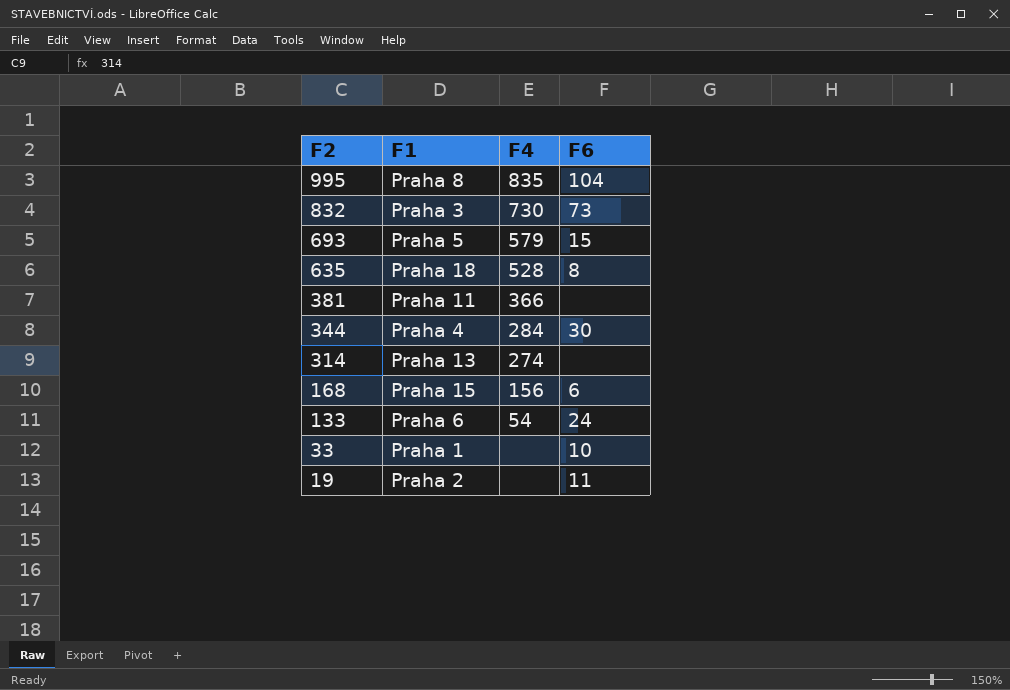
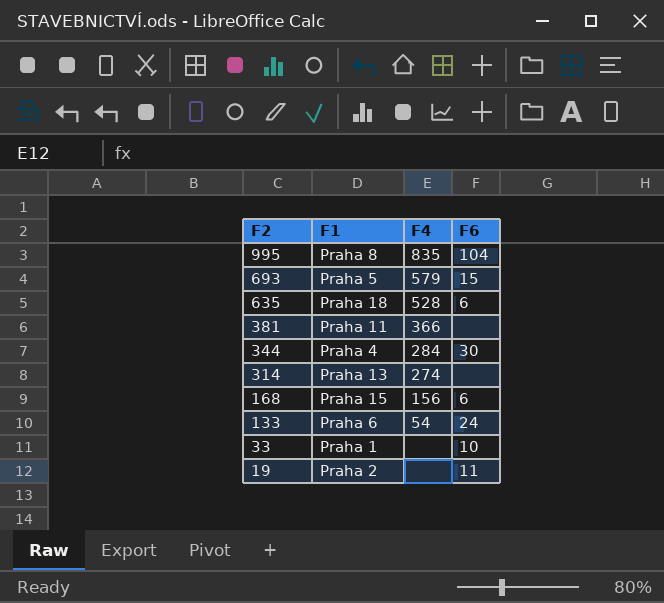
row 832: Praha 3 | 730 | 73 -> none
635 | F6: 8 -> 6

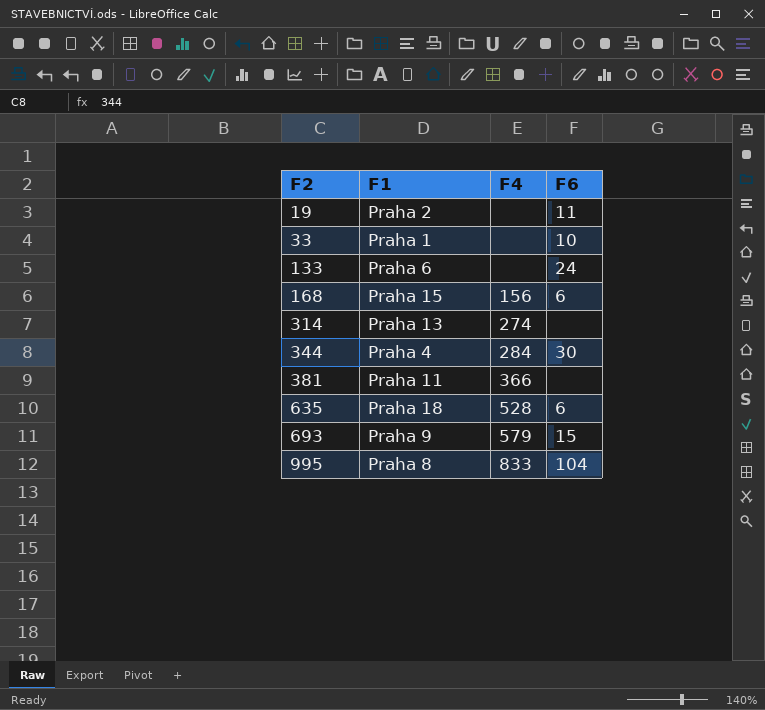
row order: F2 descending -> F2 ascending
133 | F4: 54 -> none
693 | F1: Praha 5 -> Praha 9
995 | F4: 835 -> 833

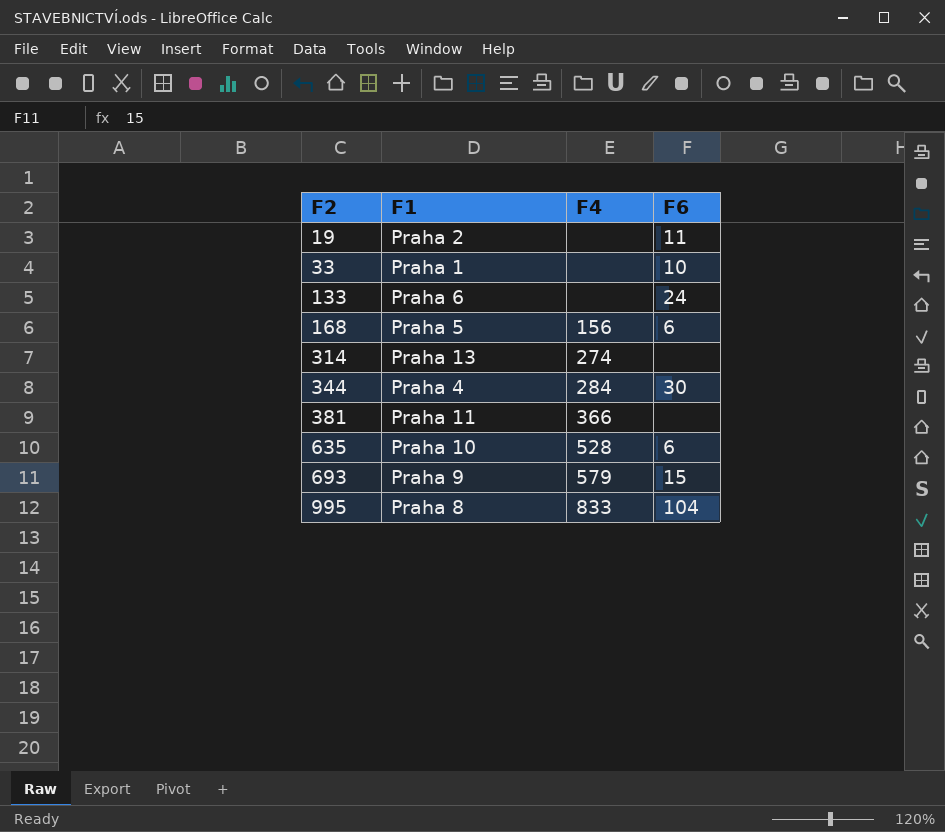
168 | F1: Praha 15 -> Praha 5
635 | F1: Praha 18 -> Praha 10

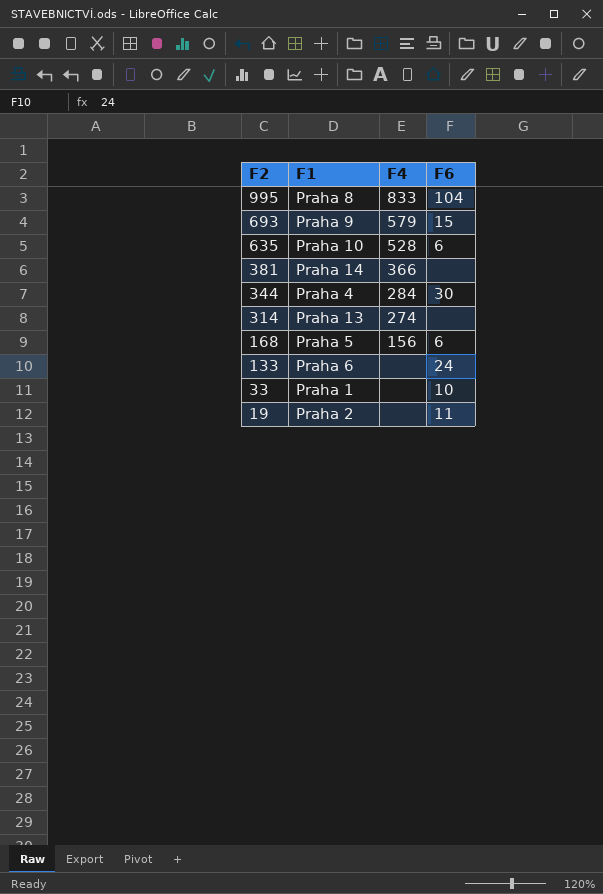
row order: F2 ascending -> F2 descending
381 | F1: Praha 11 -> Praha 14

